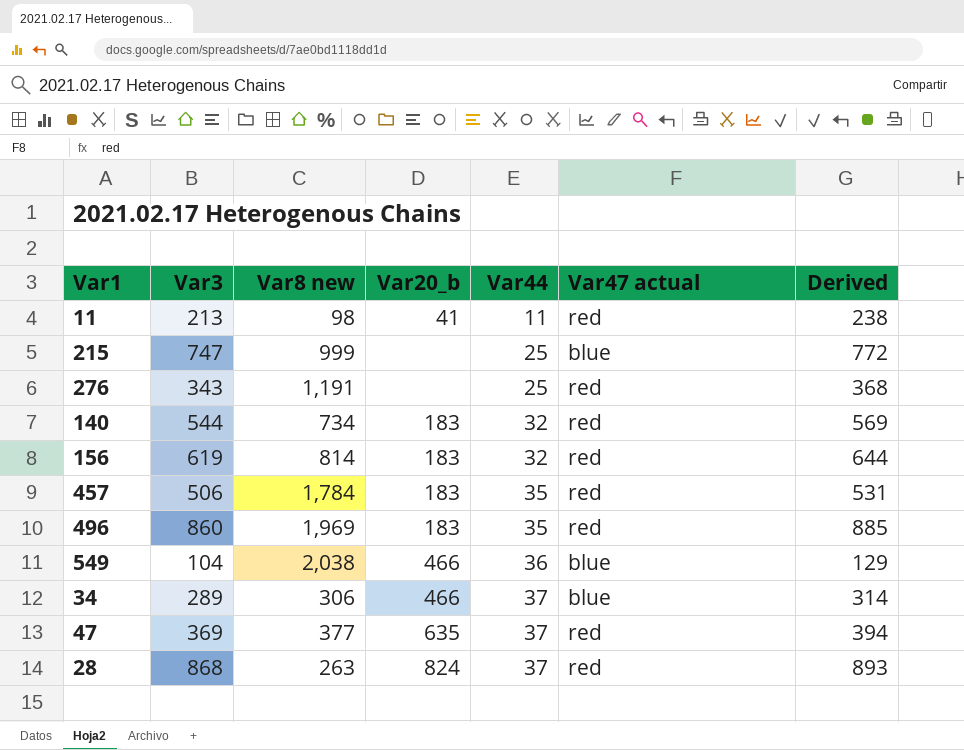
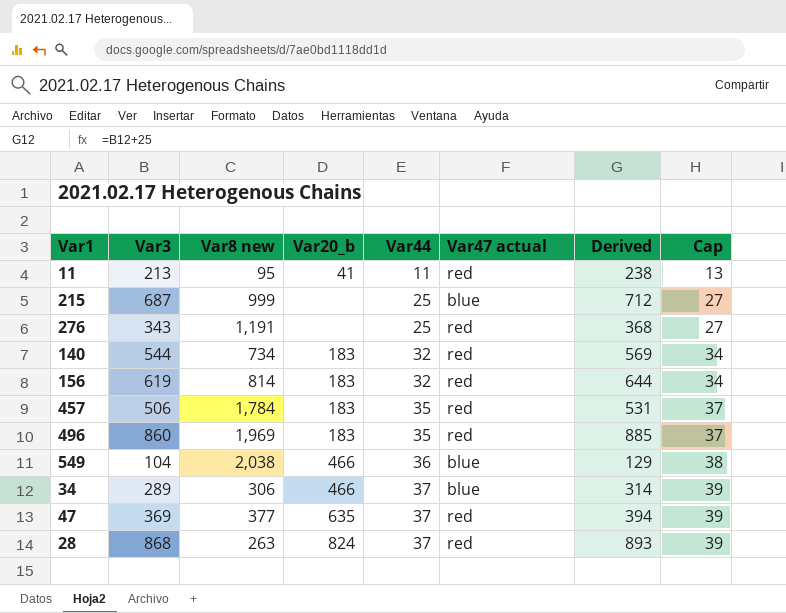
column Cap | formula: none -> [Var44] + 2
11 | Var8 new: 98 -> 95
215 | Var3: 747 -> 687
215 | Derived: 772 -> 712

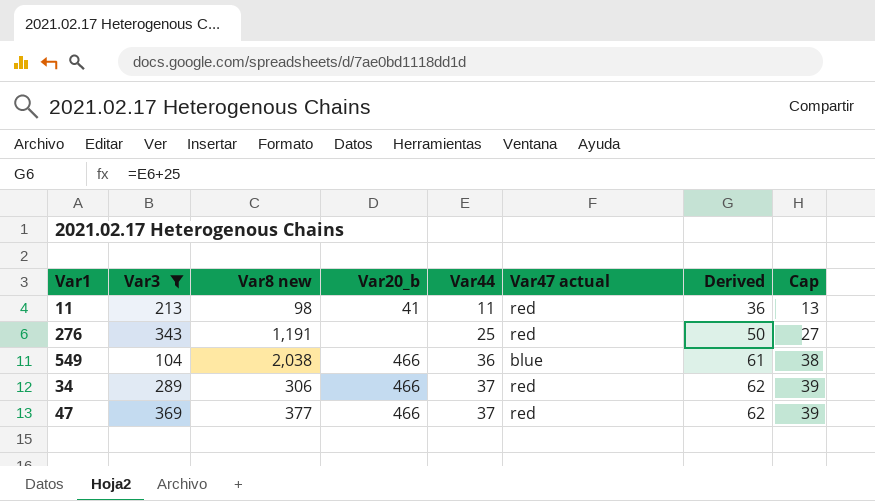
filter: none -> Var3 <= 369
column Derived | formula: [Var3] + 25 -> [Var44] + 25
11 | Var8 new: 95 -> 98
34 | Var47 actual: blue -> red
47 | Var20_b: 635 -> 466

